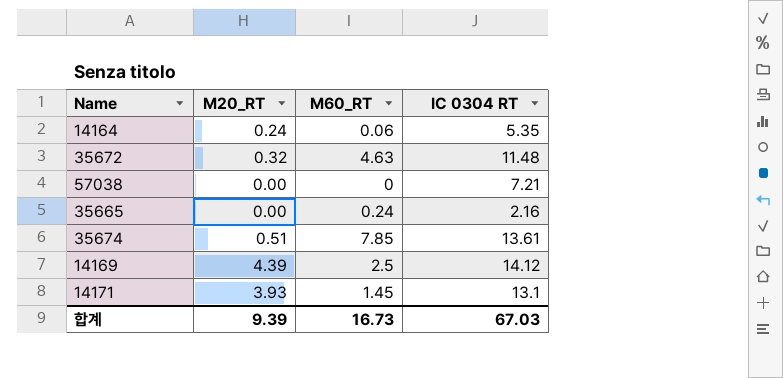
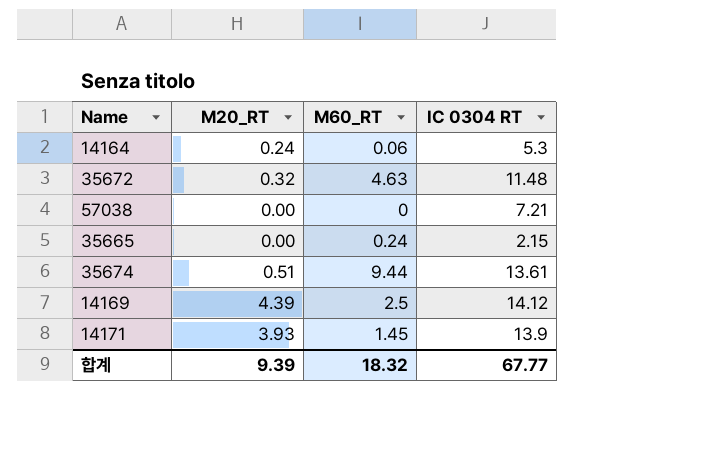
14164 | IC 0304 RT: 5.35 -> 5.3
35665 | IC 0304 RT: 2.16 -> 2.15
35674 | M60_RT: 7.85 -> 9.44
14171 | IC 0304 RT: 13.1 -> 13.9
합계 | M60_RT: 16.73 -> 18.32
합계 | IC 0304 RT: 67.03 -> 67.77

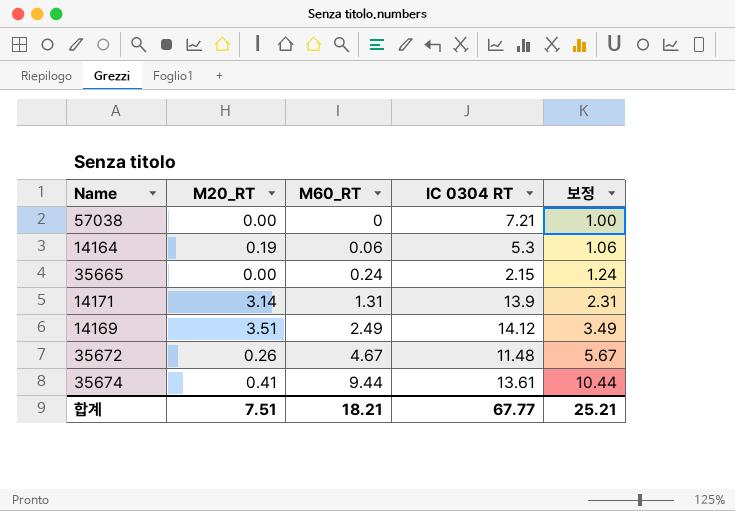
row order: none -> M60_RT ascending
column 보정 | formula: none -> [M60_RT] + 1
14164 | M20_RT: 0.24 -> 0.19
14171 | M20_RT: 3.93 -> 3.14
14171 | M60_RT: 1.45 -> 1.31
14169 | M20_RT: 4.39 -> 3.51
14169 | M60_RT: 2.5 -> 2.49
35672 | M20_RT: 0.32 -> 0.26
35672 | M60_RT: 4.63 -> 4.67
35674 | M20_RT: 0.51 -> 0.41
합계 | M20_RT: 9.39 -> 7.51
합계 | M60_RT: 18.32 -> 18.21

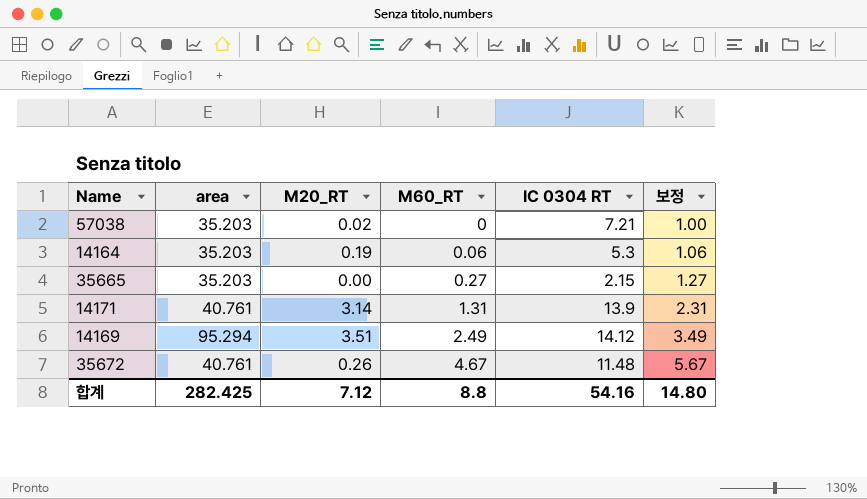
column area | position: none -> 2
row 35674: 0.41 | 9.44 | 13.61 | 10.44 -> none
57038 | M20_RT: 0.00 -> 0.02
35665 | M60_RT: 0.24 -> 0.27
35665 | 보정: 1.24 -> 1.27
합계 | M20_RT: 7.51 -> 7.12
합계 | M60_RT: 18.21 -> 8.8
합계 | IC 0304 RT: 67.77 -> 54.16
합계 | 보정: 25.21 -> 14.80

